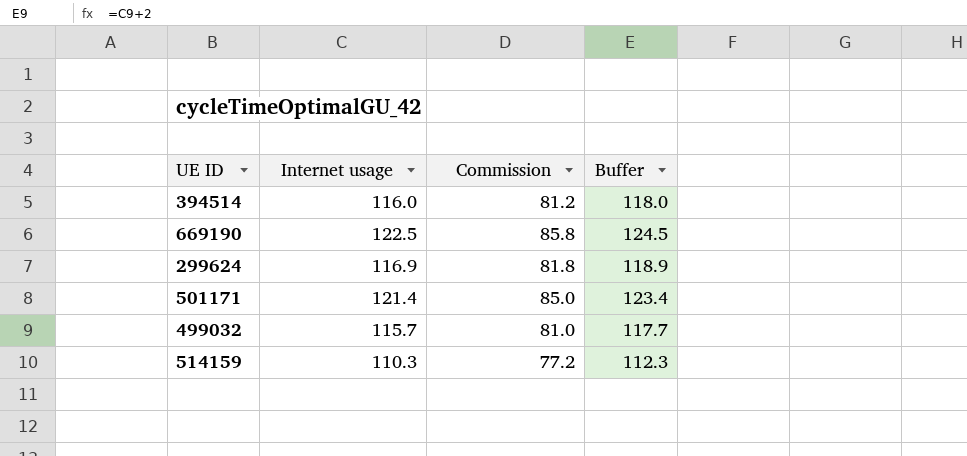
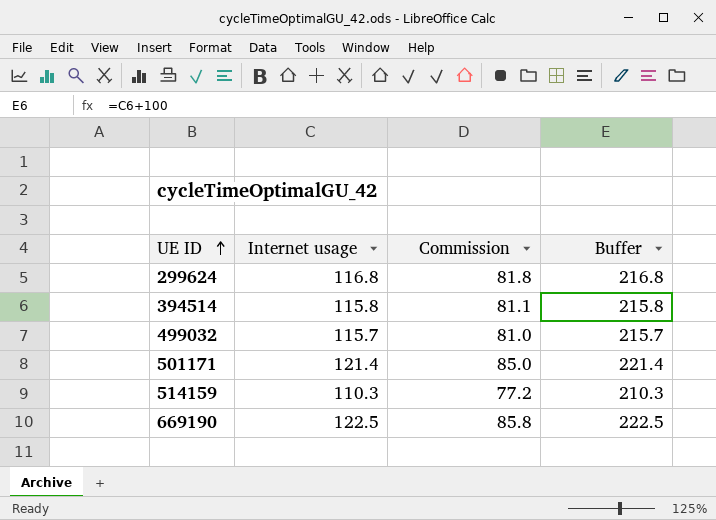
row order: none -> UE ID ascending
column Buffer | formula: [Internet usage] + 2 -> [Internet usage] + 100
299624 | Internet usage: 116.9 -> 116.8
394514 | Internet usage: 116.0 -> 115.8
394514 | Commission: 81.2 -> 81.1

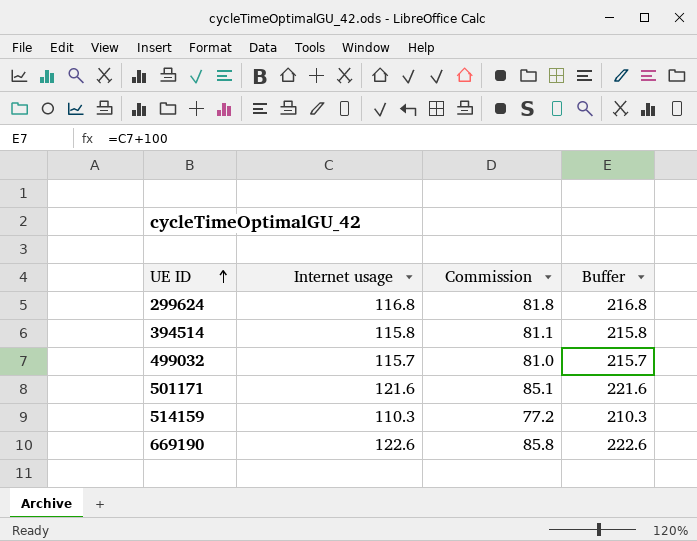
501171 | Internet usage: 121.4 -> 121.6
501171 | Commission: 85.0 -> 85.1
501171 | Buffer: 221.4 -> 221.6
669190 | Internet usage: 122.5 -> 122.6
669190 | Buffer: 222.5 -> 222.6

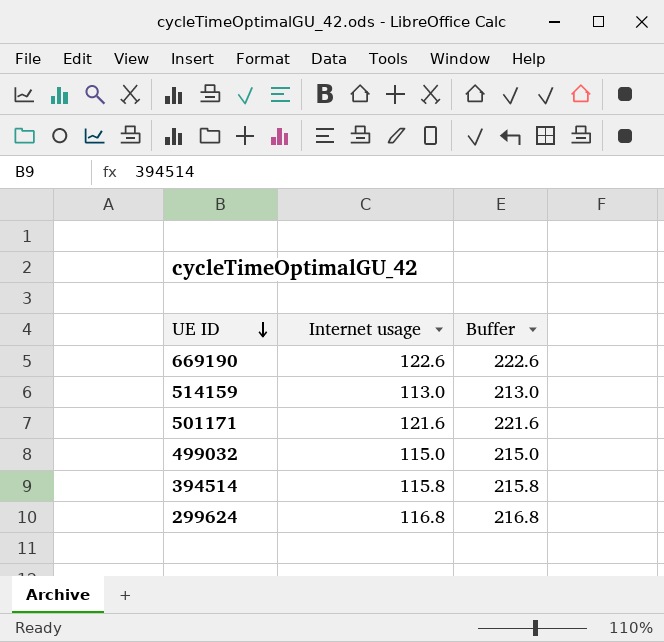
row order: UE ID ascending -> UE ID descending
column Commission | formula: [Internet usage] * 0.7 -> none
514159 | Internet usage: 110.3 -> 113.0
514159 | Buffer: 210.3 -> 213.0
499032 | Internet usage: 115.7 -> 115.0
499032 | Buffer: 215.7 -> 215.0

